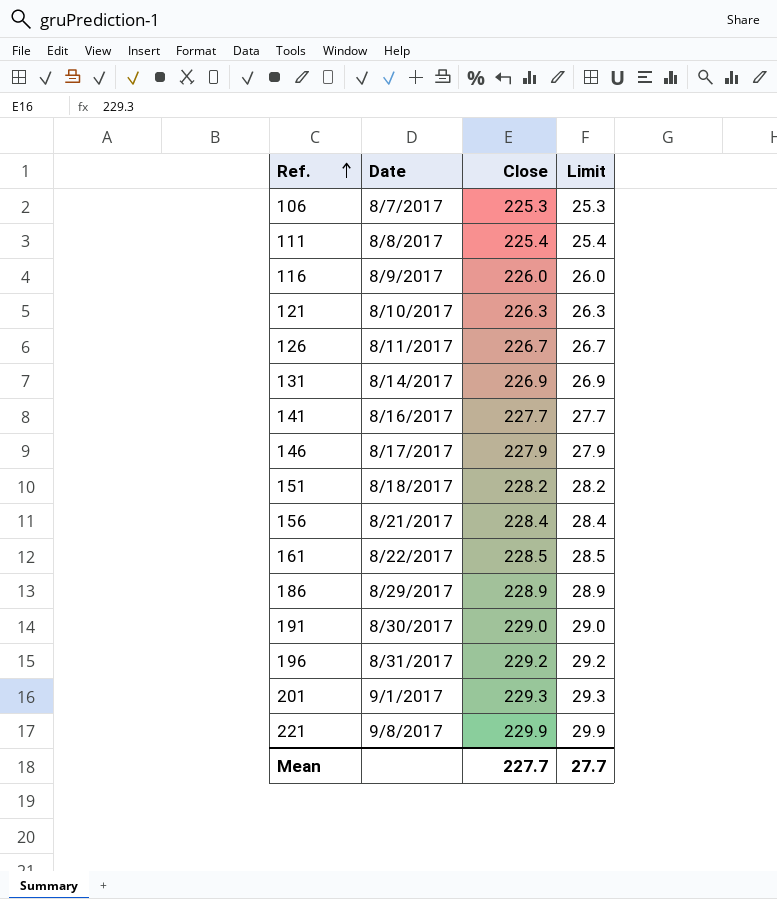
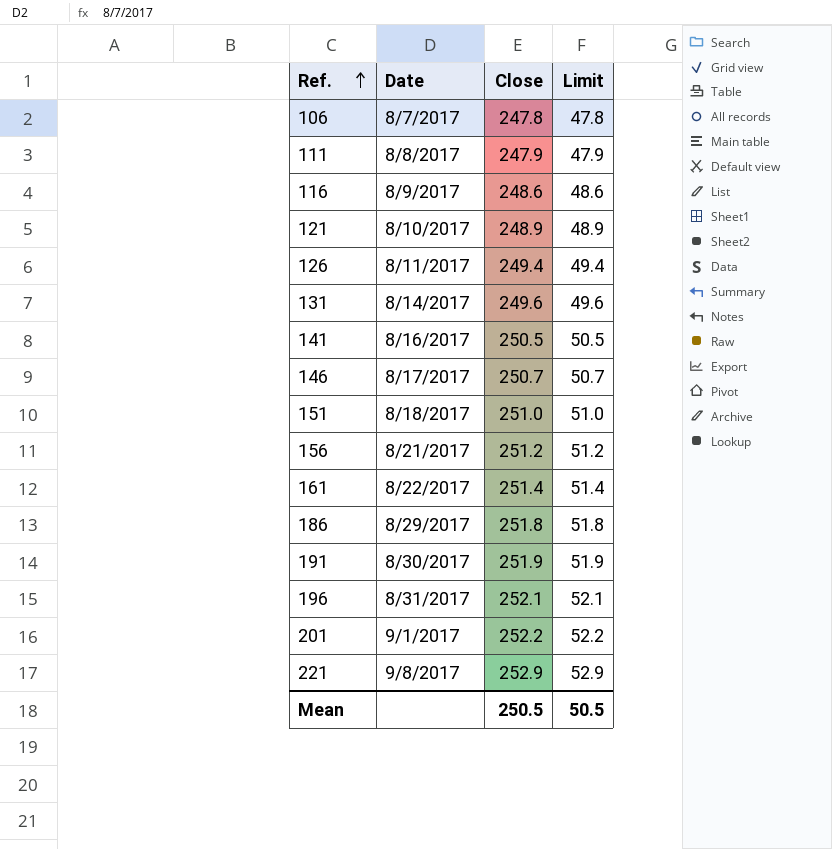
106 | Close: 225.3 -> 247.8
106 | Limit: 25.3 -> 47.8
111 | Close: 225.4 -> 247.9
111 | Limit: 25.4 -> 47.9
116 | Close: 226.0 -> 248.6
116 | Limit: 26.0 -> 48.6
121 | Close: 226.3 -> 248.9
121 | Limit: 26.3 -> 48.9
126 | Close: 226.7 -> 249.4
126 | Limit: 26.7 -> 49.4
131 | Close: 226.9 -> 249.6
131 | Limit: 26.9 -> 49.6
141 | Close: 227.7 -> 250.5
141 | Limit: 27.7 -> 50.5
146 | Close: 227.9 -> 250.7
146 | Limit: 27.9 -> 50.7
151 | Close: 228.2 -> 251.0
151 | Limit: 28.2 -> 51.0
156 | Close: 228.4 -> 251.2
156 | Limit: 28.4 -> 51.2
161 | Close: 228.5 -> 251.4
161 | Limit: 28.5 -> 51.4
186 | Close: 228.9 -> 251.8
186 | Limit: 28.9 -> 51.8
191 | Close: 229.0 -> 251.9
191 | Limit: 29.0 -> 51.9
196 | Close: 229.2 -> 252.1
196 | Limit: 29.2 -> 52.1
201 | Close: 229.3 -> 252.2
201 | Limit: 29.3 -> 52.2
221 | Close: 229.9 -> 252.9
221 | Limit: 29.9 -> 52.9
Mean | Close: 227.7 -> 250.5
Mean | Limit: 27.7 -> 50.5

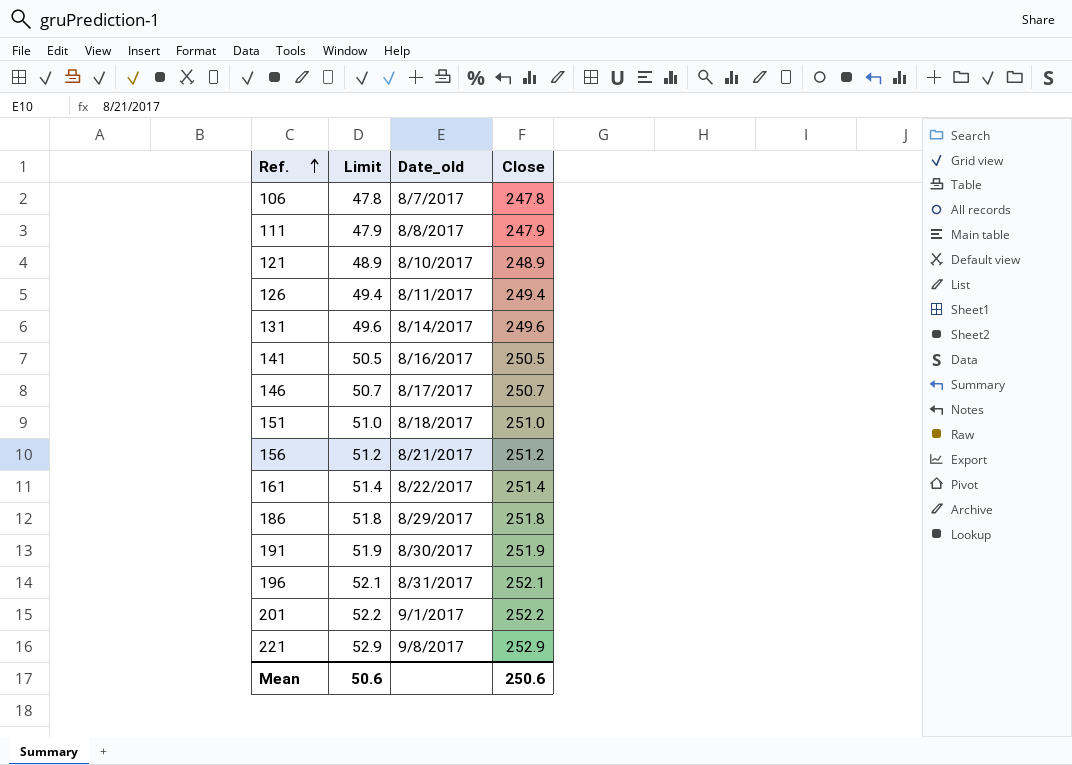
column Limit | position: 4 -> 2
column name: Date -> Date_old
row 116: 8/9/2017 | 248.6 | 48.6 -> none
Mean | Limit: 50.5 -> 50.6
Mean | Close: 250.5 -> 250.6

